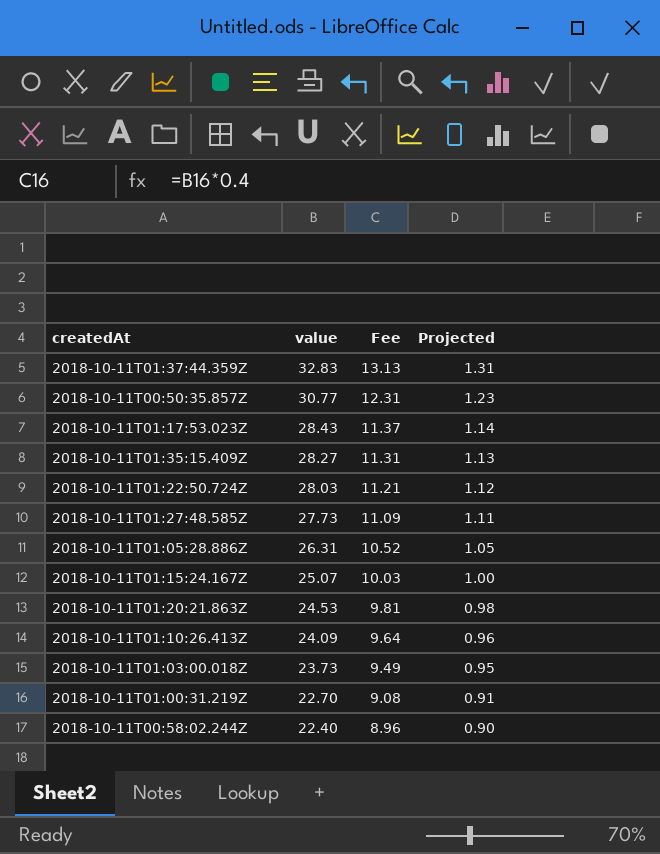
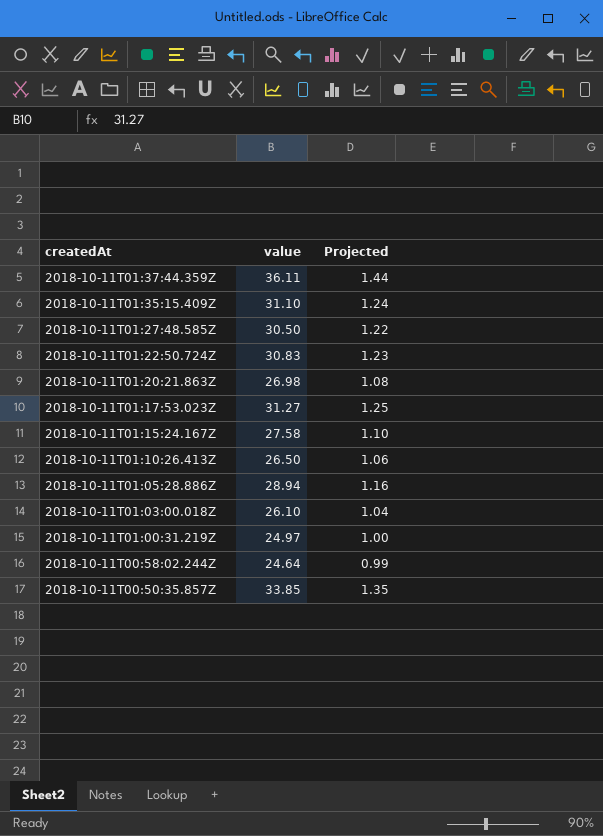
row order: value descending -> createdAt descending
column Fee | formula: [value] * 0.4 -> none
2018-10-11T01:37:44.359Z | value: 32.83 -> 36.11
2018-10-11T01:37:44.359Z | Projected: 1.31 -> 1.44
2018-10-11T01:35:15.409Z | value: 28.27 -> 31.10
2018-10-11T01:35:15.409Z | Projected: 1.13 -> 1.24
2018-10-11T01:27:48.585Z | value: 27.73 -> 30.50
2018-10-11T01:27:48.585Z | Projected: 1.11 -> 1.22
2018-10-11T01:22:50.724Z | value: 28.03 -> 30.83
2018-10-11T01:22:50.724Z | Projected: 1.12 -> 1.23
2018-10-11T01:20:21.863Z | value: 24.53 -> 26.98
2018-10-11T01:20:21.863Z | Projected: 0.98 -> 1.08
2018-10-11T01:17:53.023Z | value: 28.43 -> 31.27
2018-10-11T01:17:53.023Z | Projected: 1.14 -> 1.25
2018-10-11T01:15:24.167Z | value: 25.07 -> 27.58
2018-10-11T01:15:24.167Z | Projected: 1.00 -> 1.10
2018-10-11T01:10:26.413Z | value: 24.09 -> 26.50
2018-10-11T01:10:26.413Z | Projected: 0.96 -> 1.06
2018-10-11T01:05:28.886Z | value: 26.31 -> 28.94
2018-10-11T01:05:28.886Z | Projected: 1.05 -> 1.16
2018-10-11T01:03:00.018Z | value: 23.73 -> 26.10
2018-10-11T01:03:00.018Z | Projected: 0.95 -> 1.04
2018-10-11T01:00:31.219Z | value: 22.70 -> 24.97
2018-10-11T01:00:31.219Z | Projected: 0.91 -> 1.00
2018-10-11T00:58:02.244Z | value: 22.40 -> 24.64
2018-10-11T00:58:02.244Z | Projected: 0.90 -> 0.99
2018-10-11T00:50:35.857Z | value: 30.77 -> 33.85
2018-10-11T00:50:35.857Z | Projected: 1.23 -> 1.35

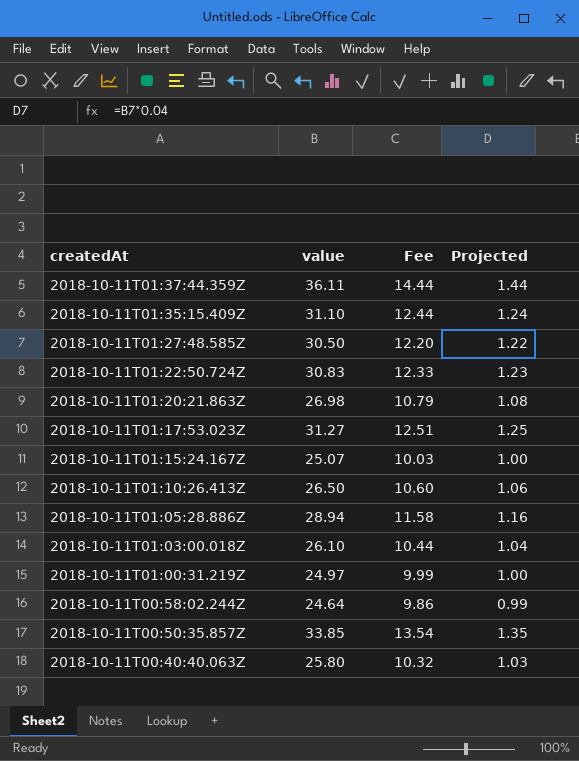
column Fee | formula: none -> [value] * 0.4
2018-10-11T01:15:24.167Z | value: 27.58 -> 25.07
2018-10-11T01:15:24.167Z | Projected: 1.10 -> 1.00
row 2018-10-11T00:40:40.063Z: none -> 25.80 | 10.32 | 1.03

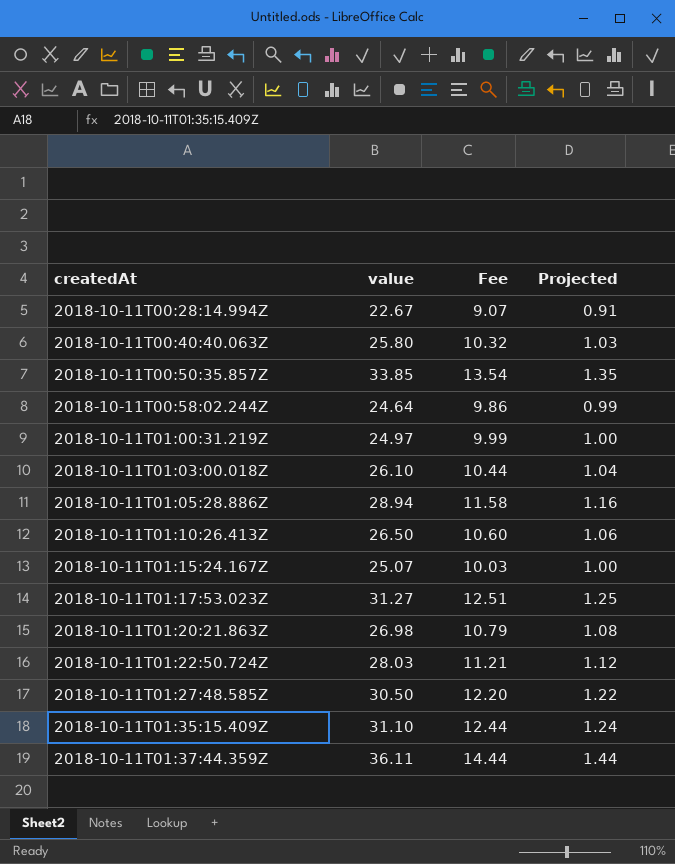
row order: createdAt descending -> createdAt ascending
row 2018-10-11T00:28:14.994Z: none -> 22.67 | 9.07 | 0.91
2018-10-11T01:22:50.724Z | value: 30.83 -> 28.03
2018-10-11T01:22:50.724Z | Fee: 12.33 -> 11.21
2018-10-11T01:22:50.724Z | Projected: 1.23 -> 1.12

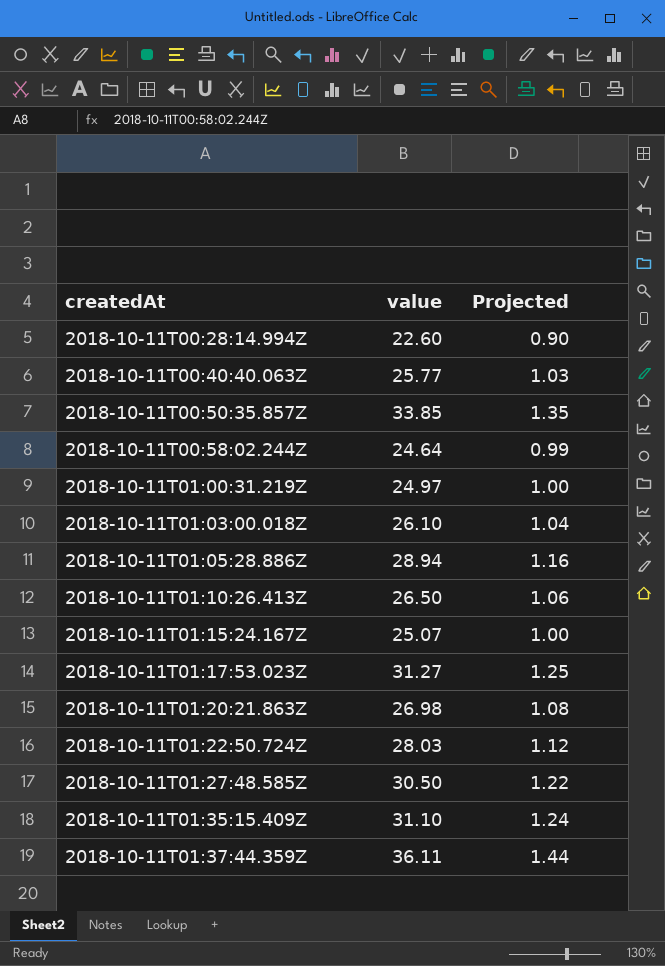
column Fee | formula: [value] * 0.4 -> none
2018-10-11T00:28:14.994Z | value: 22.67 -> 22.60
2018-10-11T00:28:14.994Z | Projected: 0.91 -> 0.90
2018-10-11T00:40:40.063Z | value: 25.80 -> 25.77

